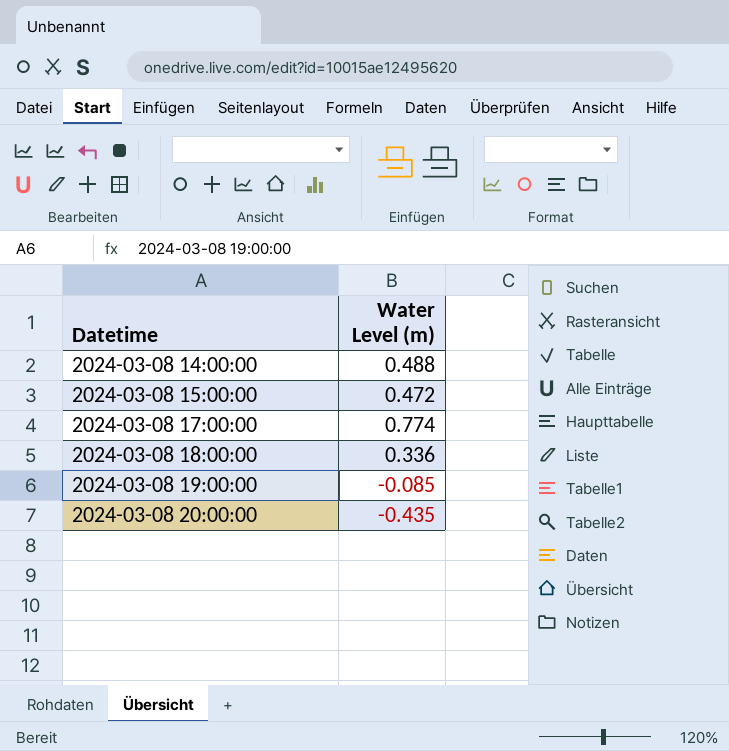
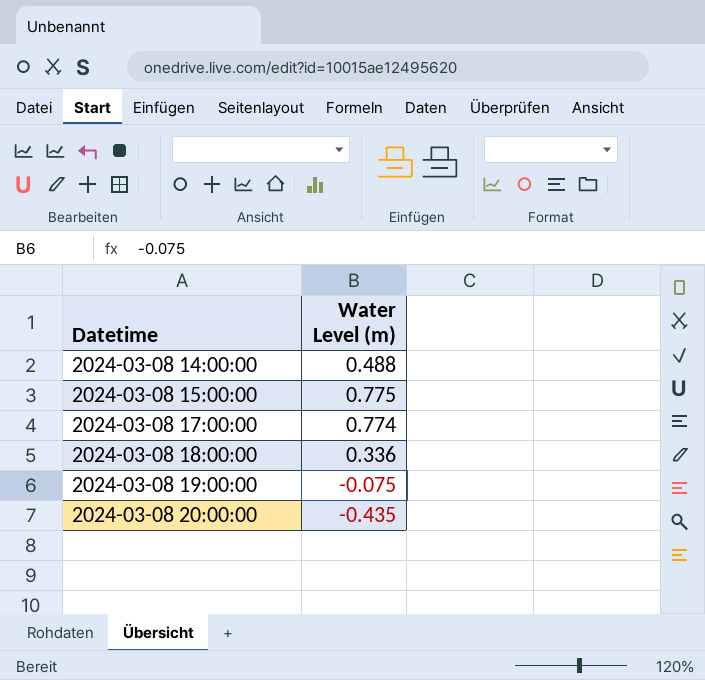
2024-03-08 15:00:00 | Water Level (m): 0.472 -> 0.775
2024-03-08 19:00:00 | Water Level (m): -0.085 -> -0.075

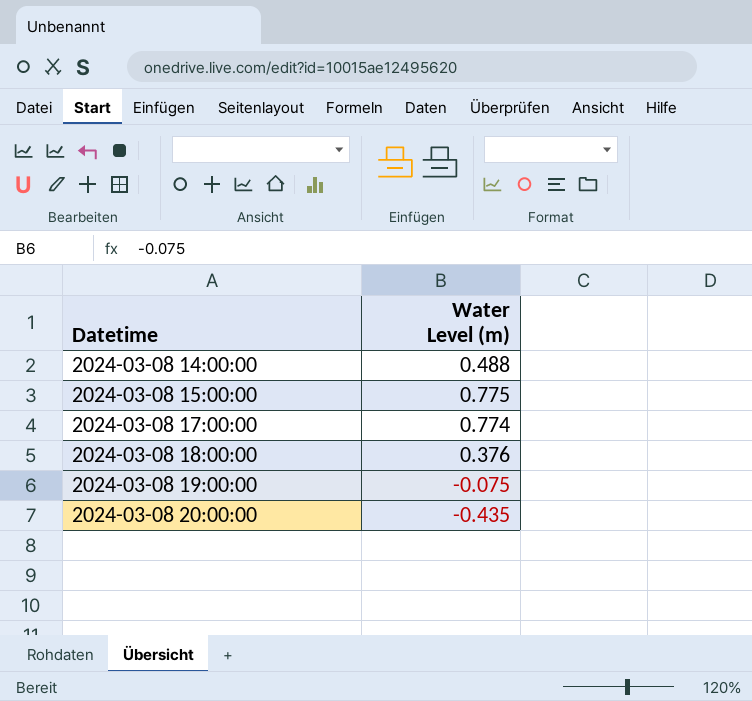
2024-03-08 18:00:00 | Water Level (m): 0.336 -> 0.376

